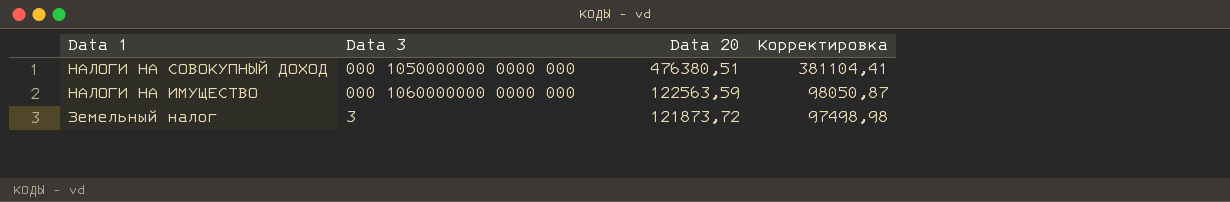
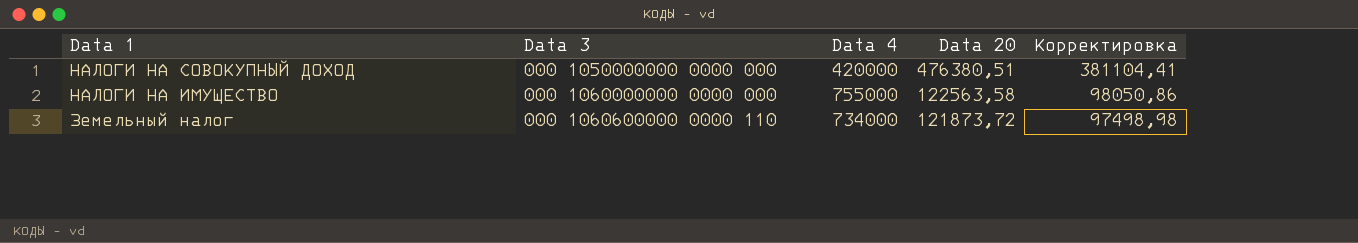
column Data 4 | position: none -> 3
НАЛОГИ НА ИМУЩЕСТВО | Data 20: 122563,59 -> 122563,58
НАЛОГИ НА ИМУЩЕСТВО | Корректировка: 98050,87 -> 98050,86
Земельный налог | Data 3: 3 -> 000 1060600000 0000 110

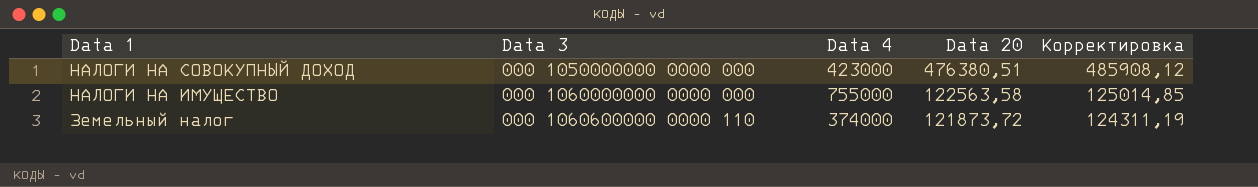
column Корректировка | formula: [Data 20] * 0,8 -> [Data 20] * 1,02
НАЛОГИ НА СОВОКУПНЫЙ ДОХОД | Data 4: 420000 -> 423000
Земельный налог | Data 4: 734000 -> 374000

